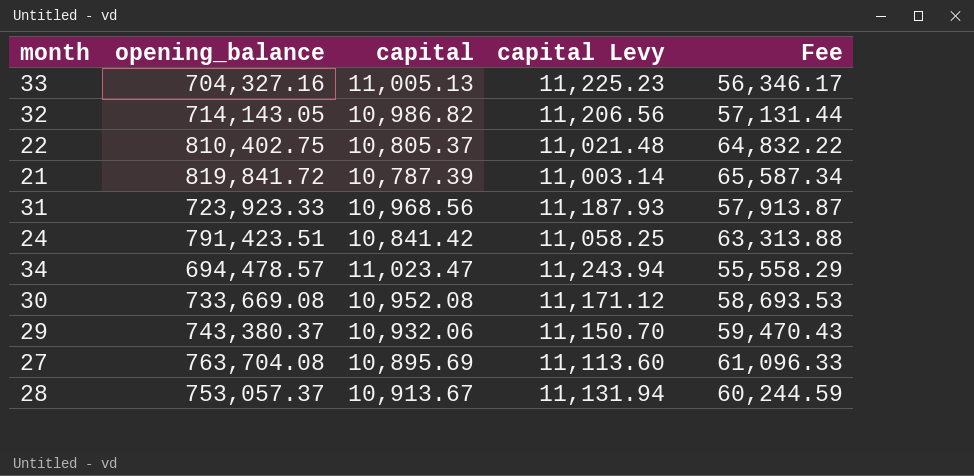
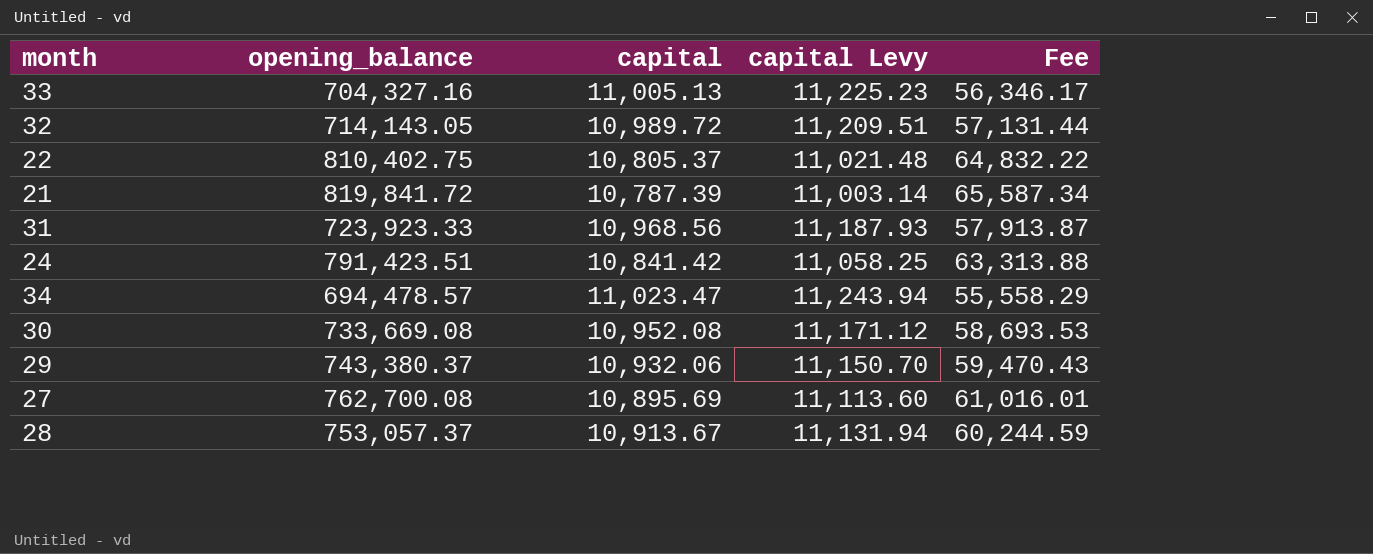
32 | capital: 10,986.82 -> 10,989.72
32 | capital Levy: 11,206.56 -> 11,209.51
27 | opening_balance: 763,704.08 -> 762,700.08
27 | Fee: 61,096.33 -> 61,016.01

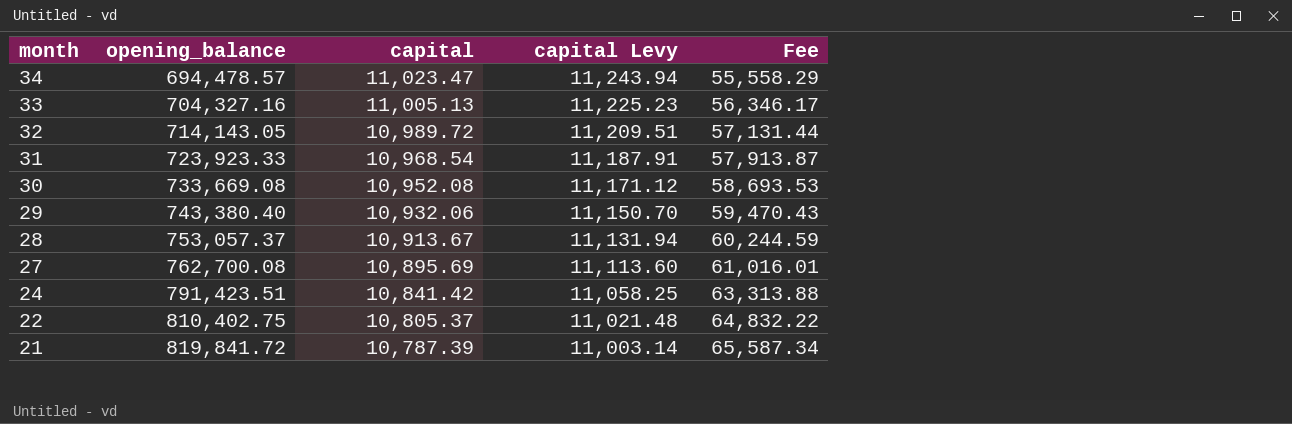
row order: none -> month descending
31 | capital: 10,968.56 -> 10,968.54
31 | capital Levy: 11,187.93 -> 11,187.91
29 | opening_balance: 743,380.37 -> 743,380.40

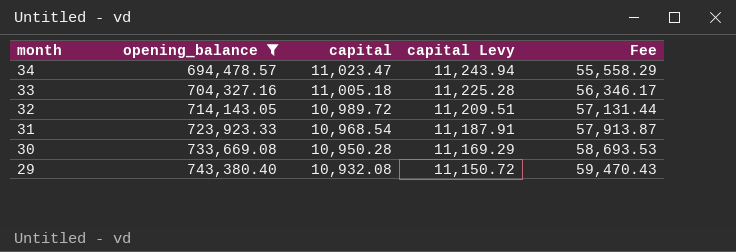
filter: none -> opening_balance <= 743,380.40
33 | capital: 11,005.13 -> 11,005.18
33 | capital Levy: 11,225.23 -> 11,225.28
30 | capital: 10,952.08 -> 10,950.28
30 | capital Levy: 11,171.12 -> 11,169.29
29 | capital: 10,932.06 -> 10,932.08
29 | capital Levy: 11,150.70 -> 11,150.72

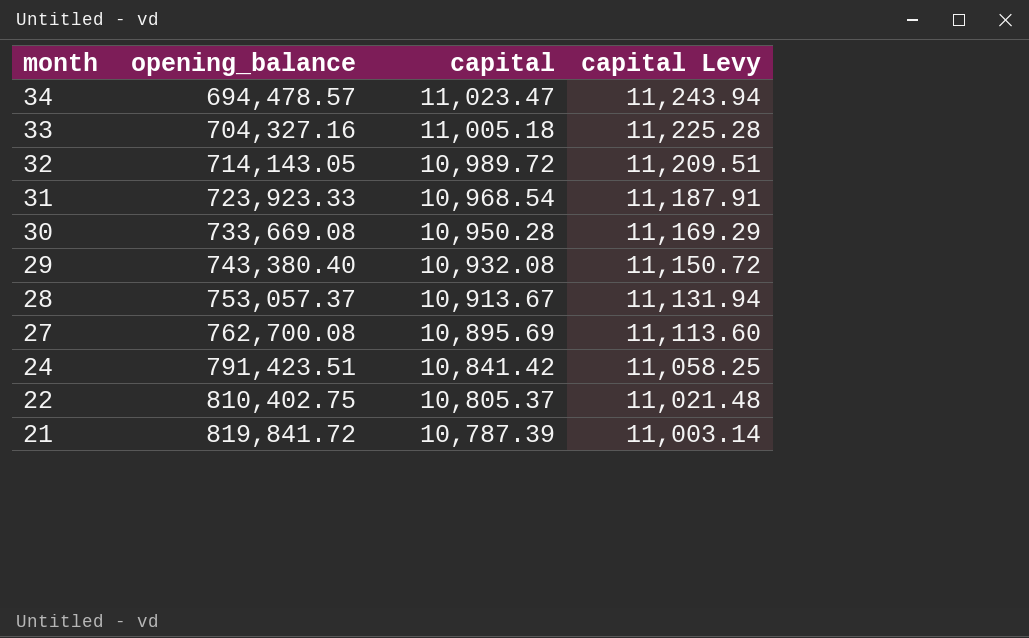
filter: opening_balance <= 743,380.40 -> none
column Fee | formula: [opening_balance] * 0.08 -> none

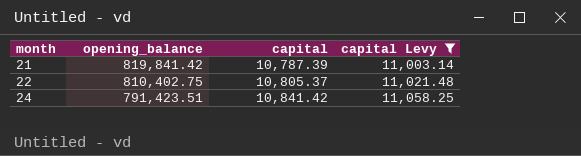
filter: none -> capital Levy <= 11,058.25
row order: month descending -> month ascending
21 | opening_balance: 819,841.72 -> 819,841.42

